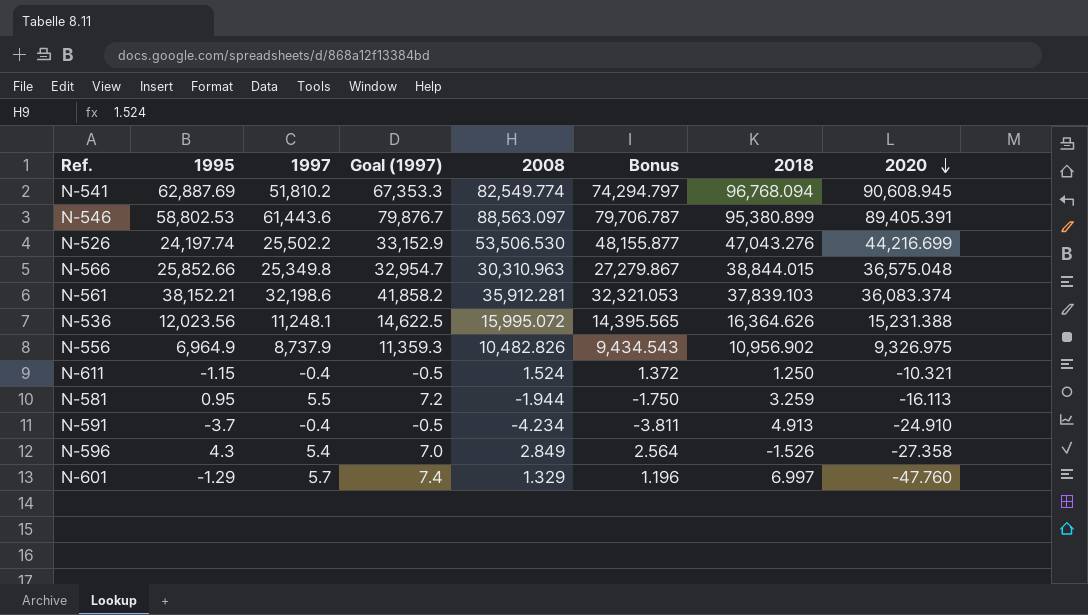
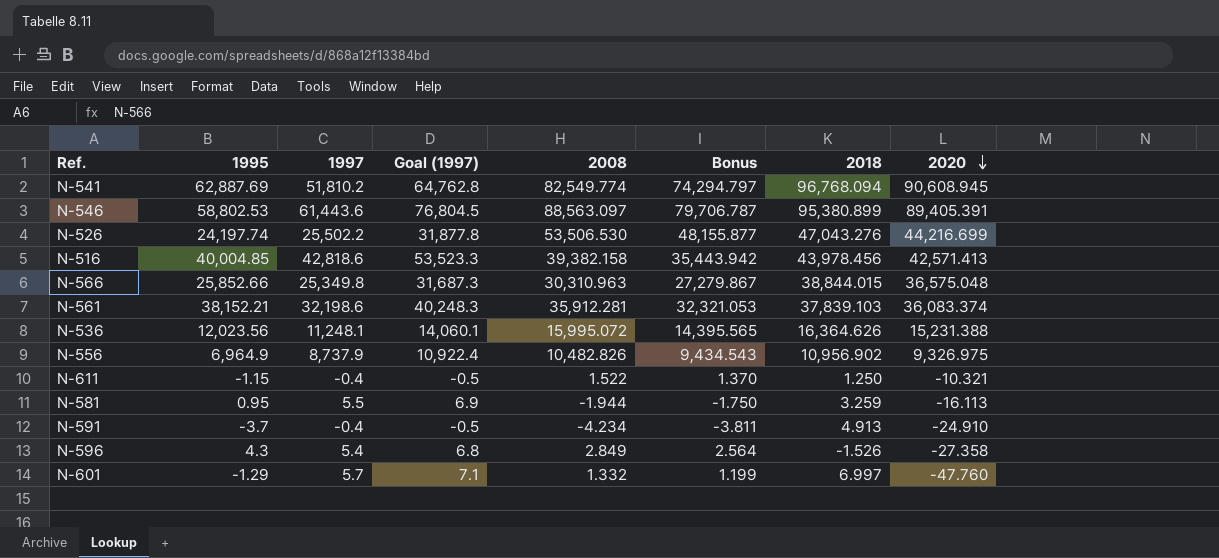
column Goal (1997) | formula: [1997] * 1.3 -> [1997] * 1.25
row N-516: none -> 40,004.85 | 42,818.6 | 53,523.3 | 39,382.158 | 35,443.942 | 43,978.456 | 42,571.413
N-611 | 2008: 1.524 -> 1.522
N-611 | Bonus: 1.372 -> 1.370
N-601 | 2008: 1.329 -> 1.332
N-601 | Bonus: 1.196 -> 1.199

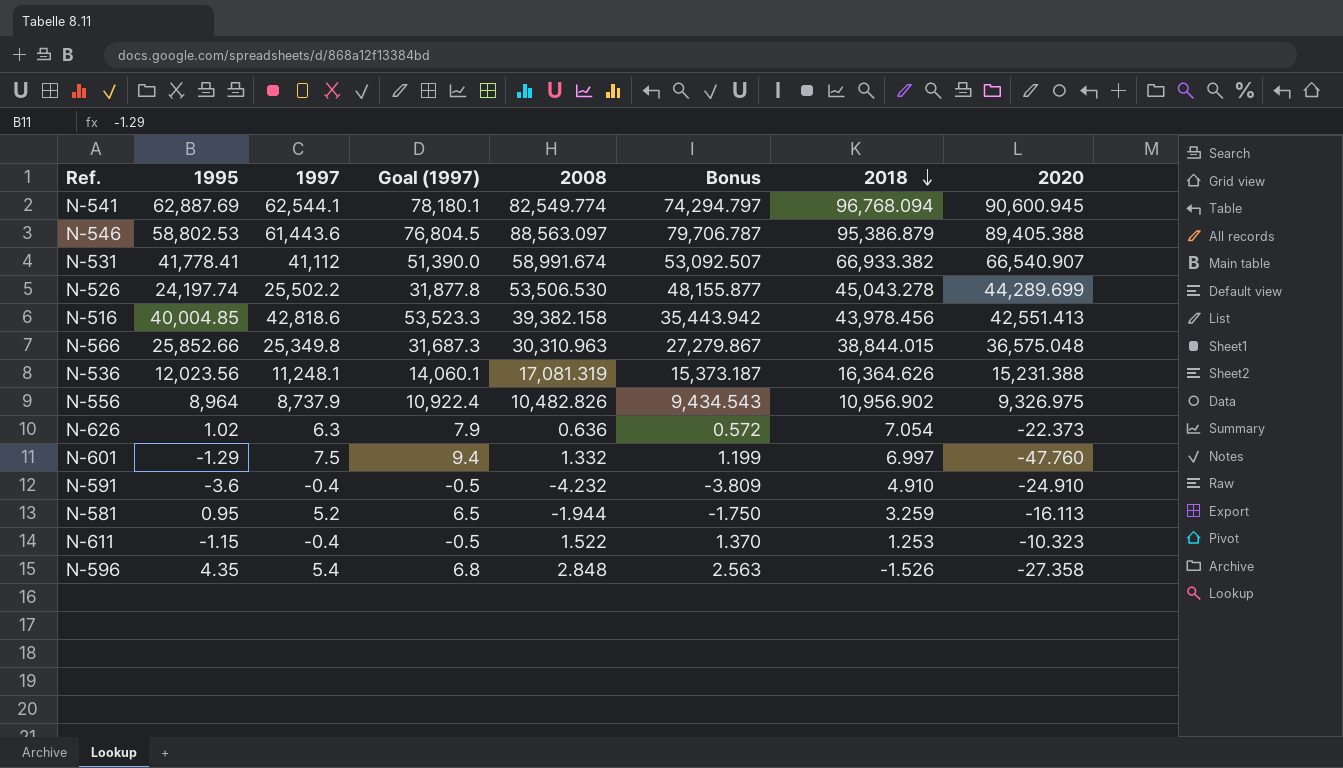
row order: 2020 descending -> 2018 descending
row N-561: 38,152.21 | 32,198.6 | 40,248.3 | 35,912.281 | 32,321.053 | 37,839.103 | 36,083.374 -> none
N-541 | 1997: 51,810.2 -> 62,544.1
N-541 | Goal (1997): 64,762.8 -> 78,180.1
N-541 | 2020: 90,608.945 -> 90,600.945
N-546 | 2018: 95,380.899 -> 95,386.879
N-546 | 2020: 89,405.391 -> 89,405.388
row N-531: none -> 41,778.41 | 41,112 | 51,390.0 | 58,991.674 | 53,092.507 | 66,933.382 | 66,540.907
N-526 | 2018: 47,043.276 -> 45,043.278
N-526 | 2020: 44,216.699 -> 44,289.699
N-516 | 2020: 42,571.413 -> 42,551.413
N-536 | 2008: 15,995.072 -> 17,081.319
N-536 | Bonus: 14,395.565 -> 15,373.187
N-556 | 1995: 6,964.9 -> 8,964
row N-626: none -> 1.02 | 6.3 | 7.9 | 0.636 | 0.572 | 7.054 | -22.373
N-601 | 1997: 5.7 -> 7.5
N-601 | Goal (1997): 7.1 -> 9.4
N-591 | 1995: -3.7 -> -3.6
N-591 | 2008: -4.234 -> -4.232
N-591 | Bonus: -3.811 -> -3.809
N-591 | 2018: 4.913 -> 4.910
N-581 | 1997: 5.5 -> 5.2
N-581 | Goal (1997): 6.9 -> 6.5
N-611 | 2018: 1.250 -> 1.253
N-611 | 2020: -10.321 -> -10.323
N-596 | 1995: 4.3 -> 4.35
N-596 | 2008: 2.849 -> 2.848
N-596 | Bonus: 2.564 -> 2.563

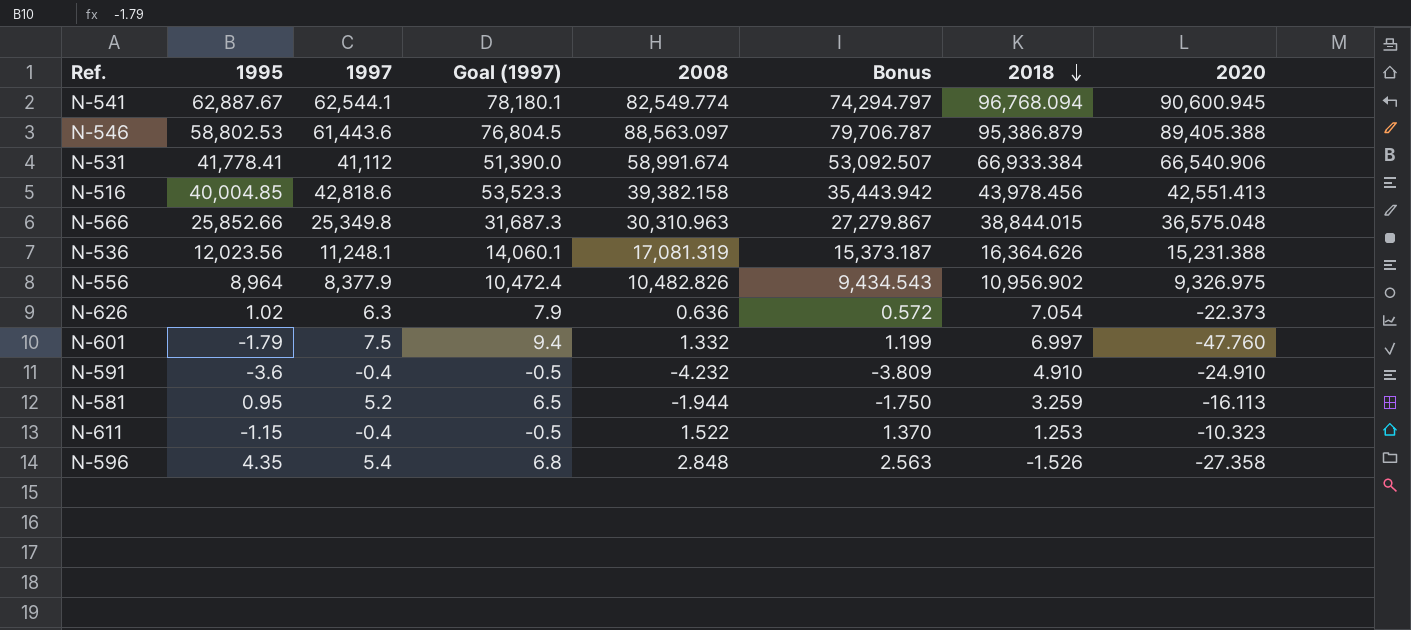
row N-526: 24,197.74 | 25,502.2 | 31,877.8 | 53,506.530 | 48,155.877 | 45,043.278 | 44,289.699 -> none
N-541 | 1995: 62,887.69 -> 62,887.67
N-531 | 2018: 66,933.382 -> 66,933.384
N-531 | 2020: 66,540.907 -> 66,540.906
N-556 | 1997: 8,737.9 -> 8,377.9
N-556 | Goal (1997): 10,922.4 -> 10,472.4
N-601 | 1995: -1.29 -> -1.79

